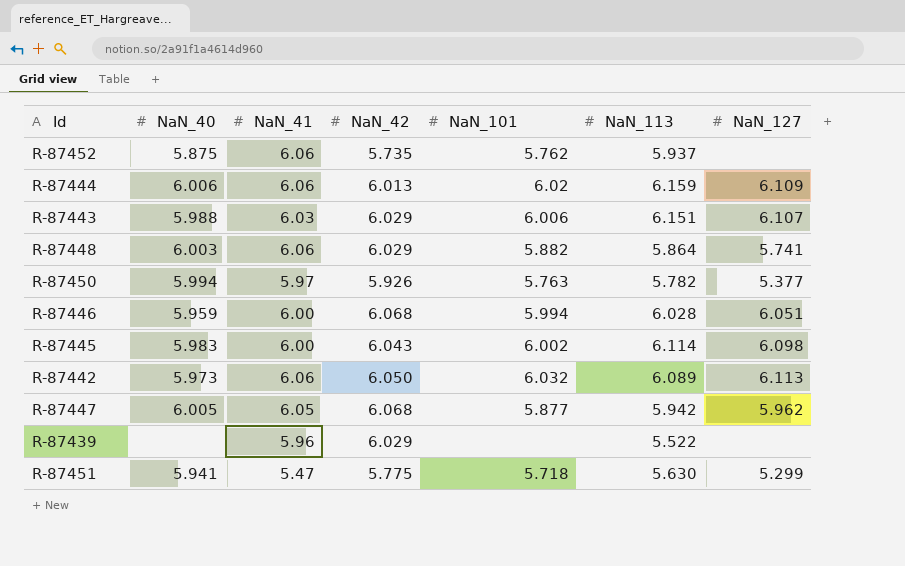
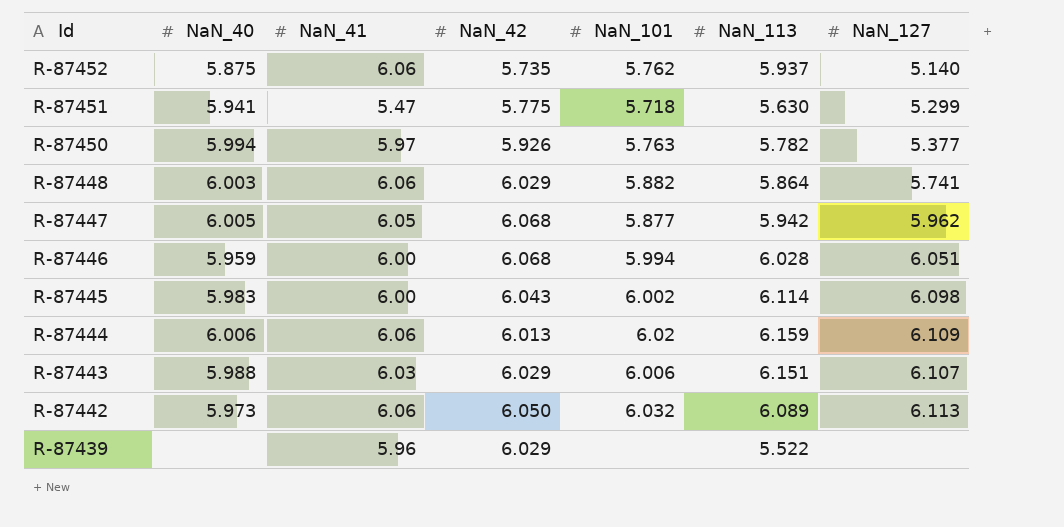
row order: none -> Id descending
R-87452 | NaN_127: none -> 5.140

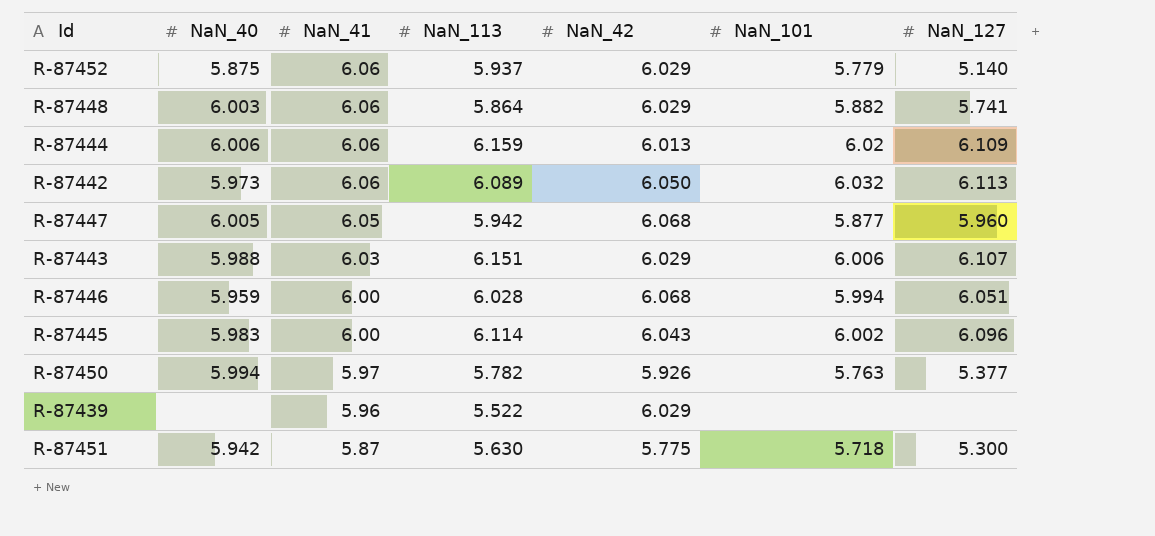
row order: Id descending -> NaN_41 descending
column NaN_113 | position: 6 -> 4
R-87452 | NaN_42: 5.735 -> 6.029
R-87452 | NaN_101: 5.762 -> 5.779
R-87447 | NaN_127: 5.962 -> 5.960
R-87445 | NaN_127: 6.098 -> 6.096
R-87451 | NaN_40: 5.941 -> 5.942
R-87451 | NaN_41: 5.47 -> 5.87
R-87451 | NaN_127: 5.299 -> 5.300

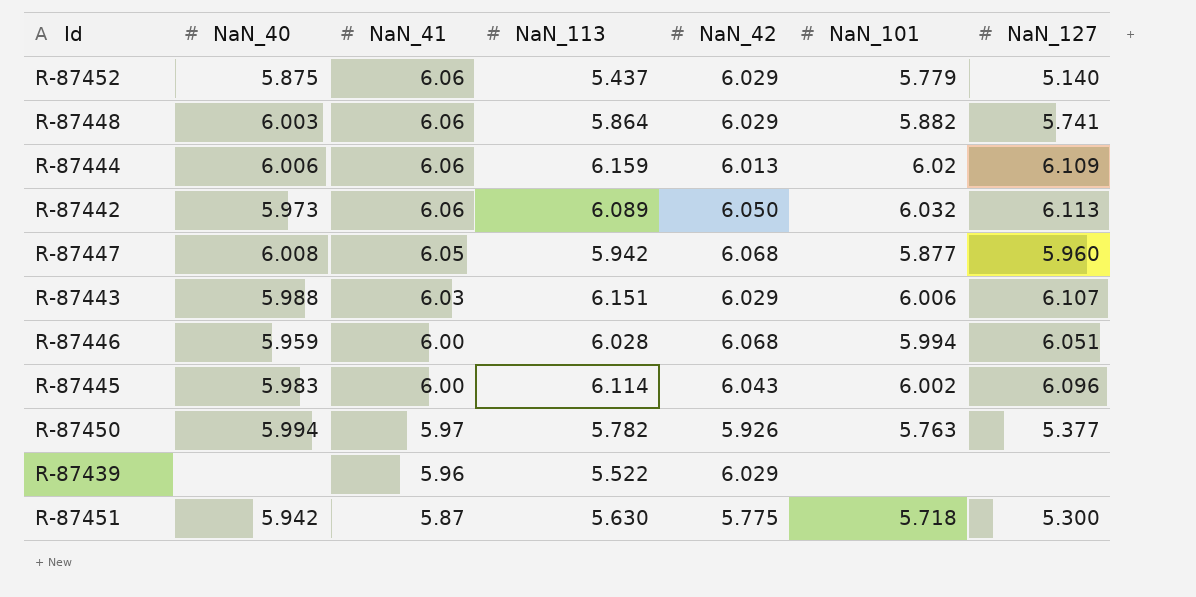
R-87452 | NaN_113: 5.937 -> 5.437
R-87447 | NaN_40: 6.005 -> 6.008

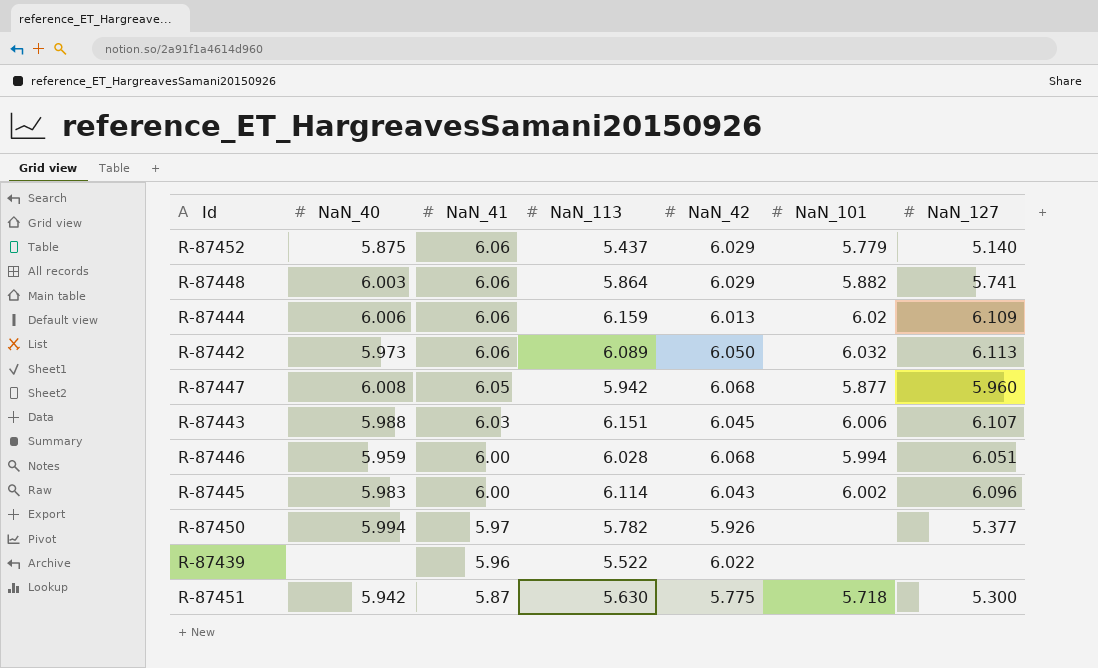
R-87443 | NaN_42: 6.029 -> 6.045
R-87450 | NaN_101: 5.763 -> none
R-87439 | NaN_42: 6.029 -> 6.022

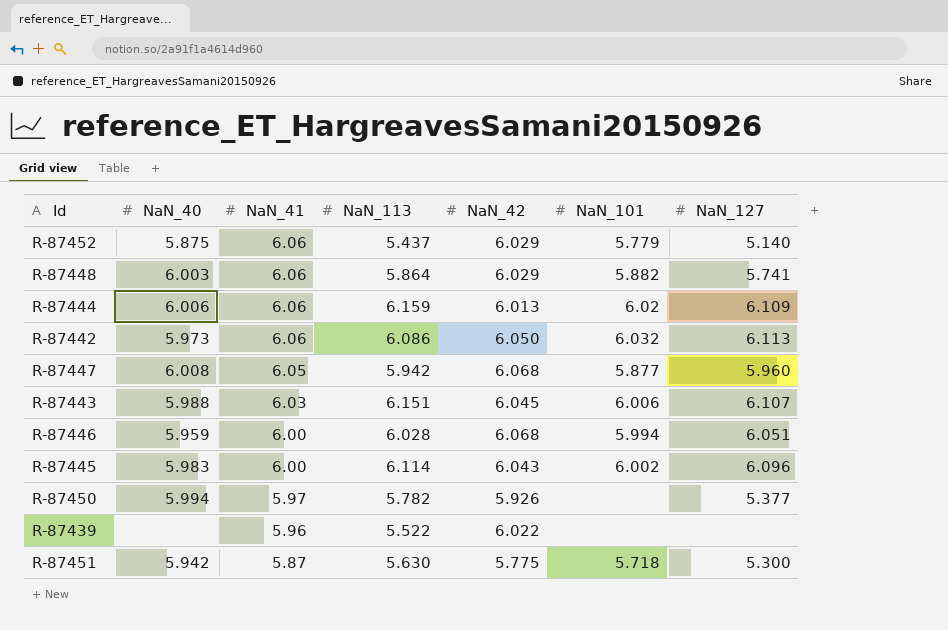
R-87442 | NaN_113: 6.089 -> 6.086

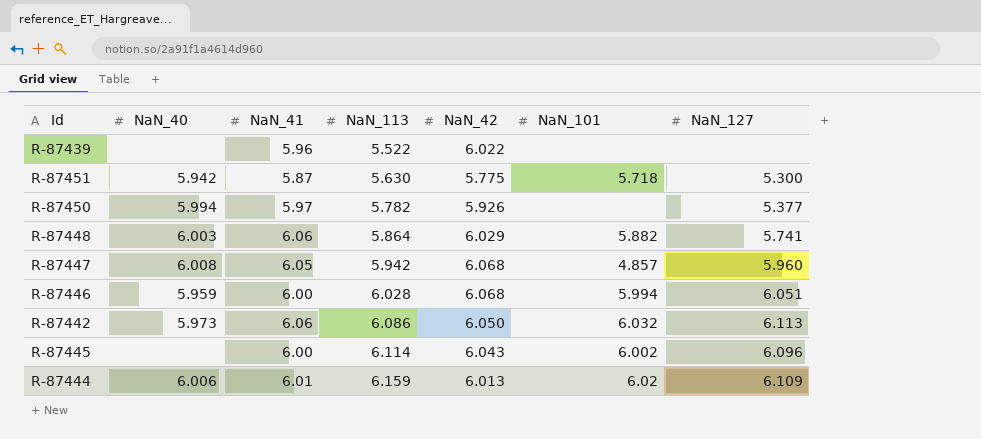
row order: NaN_41 descending -> NaN_113 ascending
row R-87452: 5.875 | 6.06 | 5.437 | 6.029 | 5.779 | 5.140 -> none
row R-87443: 5.988 | 6.03 | 6.151 | 6.045 | 6.006 | 6.107 -> none
R-87447 | NaN_101: 5.877 -> 4.857
R-87445 | NaN_40: 5.983 -> none
R-87444 | NaN_41: 6.06 -> 6.01

